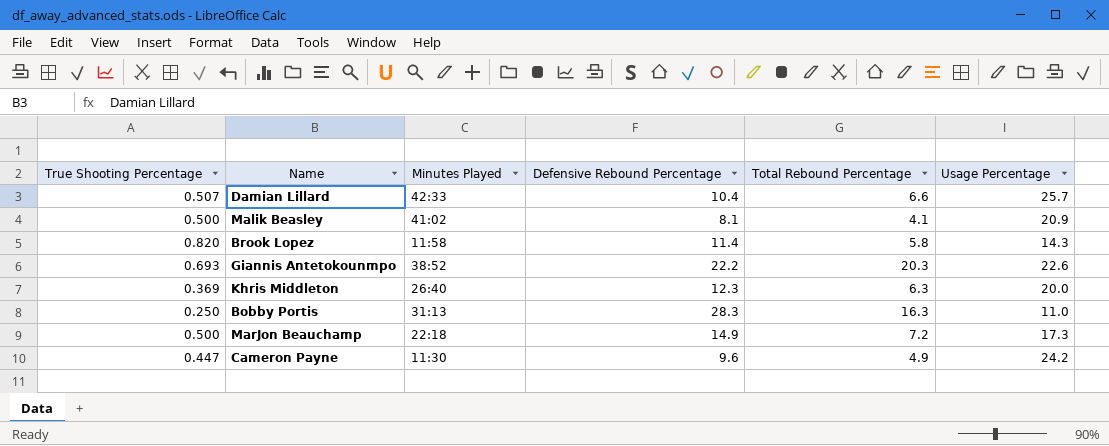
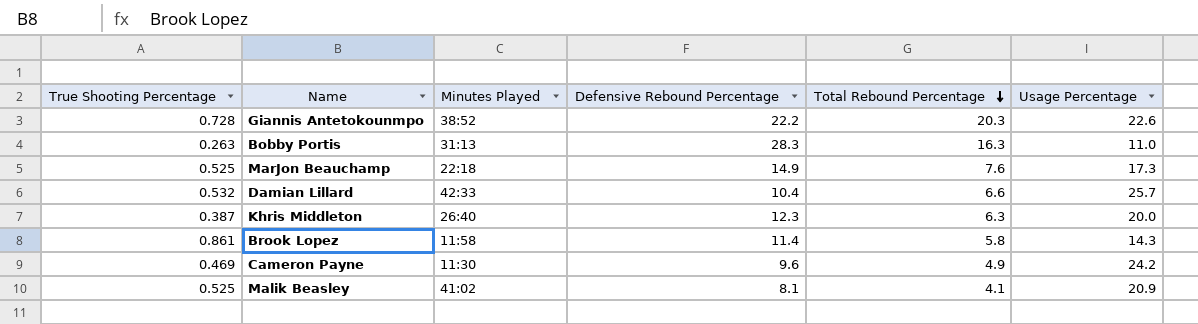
row order: none -> Total Rebound Percentage descending
Giannis Antetokounmpo | True Shooting Percentage: 0.693 -> 0.728
Bobby Portis | True Shooting Percentage: 0.250 -> 0.263
MarJon Beauchamp | True Shooting Percentage: 0.500 -> 0.525
MarJon Beauchamp | Total Rebound Percentage: 7.2 -> 7.6
Damian Lillard | True Shooting Percentage: 0.507 -> 0.532
Khris Middleton | True Shooting Percentage: 0.369 -> 0.387
Brook Lopez | True Shooting Percentage: 0.820 -> 0.861
Cameron Payne | True Shooting Percentage: 0.447 -> 0.469
Malik Beasley | True Shooting Percentage: 0.500 -> 0.525

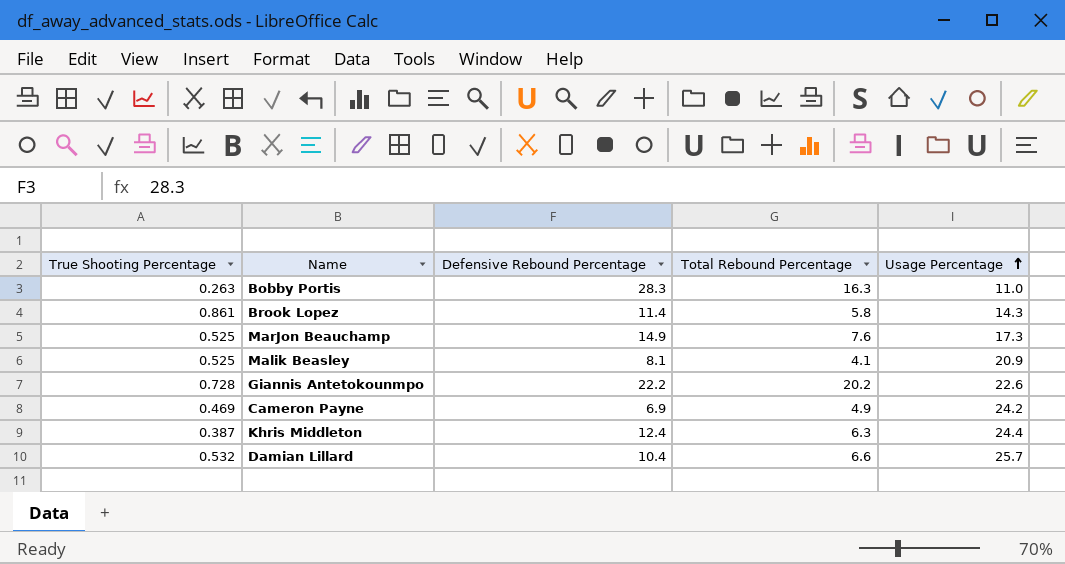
row order: Total Rebound Percentage descending -> Usage Percentage ascending
column Minutes Played | position: 3 -> none
Giannis Antetokounmpo | Total Rebound Percentage: 20.3 -> 20.2
Cameron Payne | Defensive Rebound Percentage: 9.6 -> 6.9
Khris Middleton | Defensive Rebound Percentage: 12.3 -> 12.4
Khris Middleton | Usage Percentage: 20.0 -> 24.4

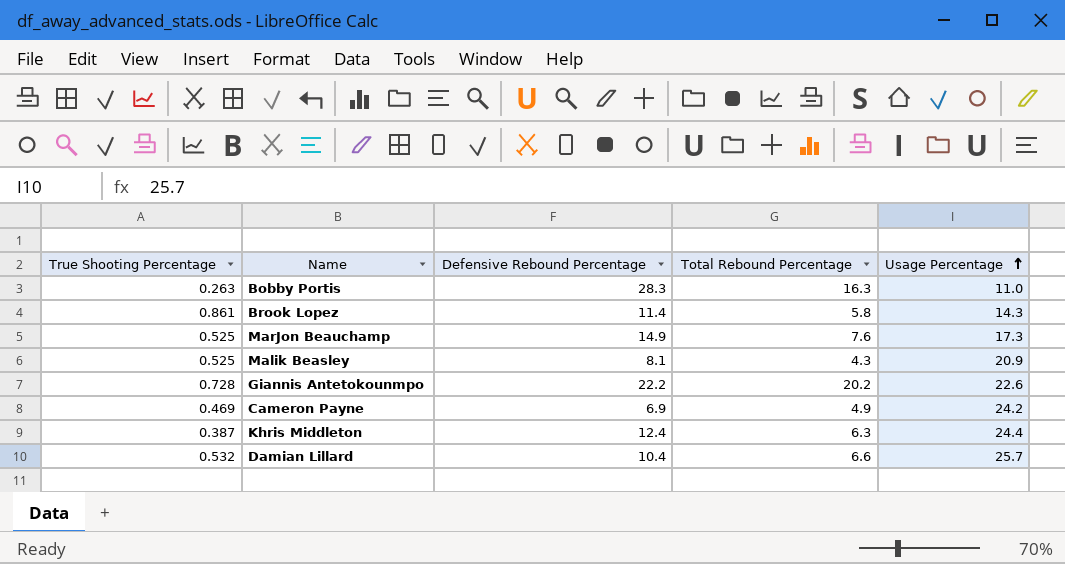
Malik Beasley | Total Rebound Percentage: 4.1 -> 4.3

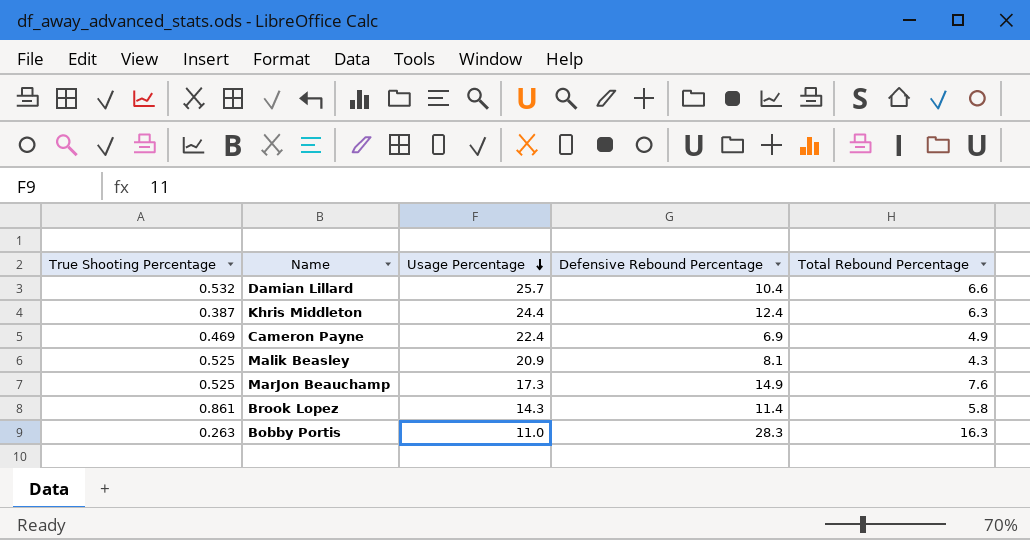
row order: Usage Percentage ascending -> Usage Percentage descending
column Usage Percentage | position: 5 -> 3
row Giannis Antetokounmpo: 0.728 | 22.2 | 20.2 | 22.6 -> none
Cameron Payne | Usage Percentage: 24.2 -> 22.4

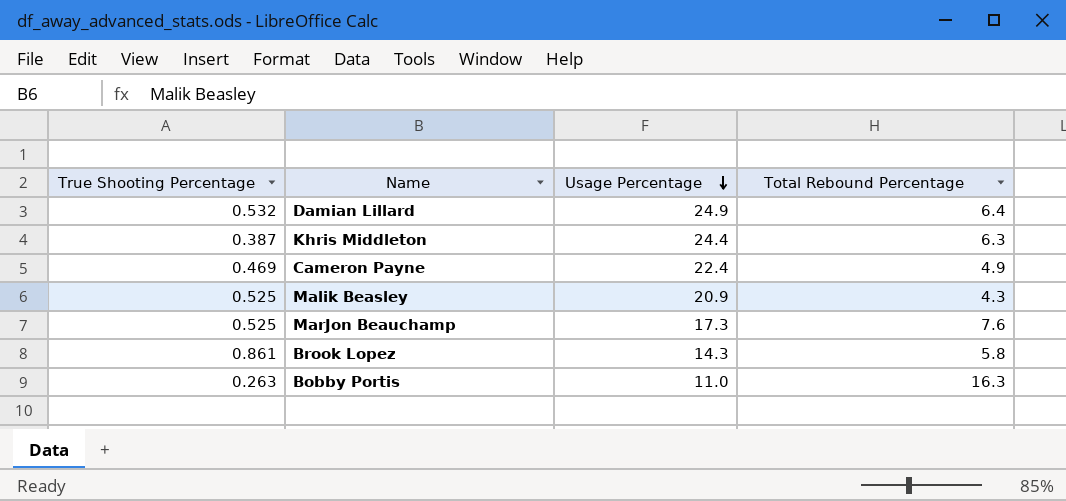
column Defensive Rebound Percentage | position: 4 -> none
Damian Lillard | Usage Percentage: 25.7 -> 24.9
Damian Lillard | Total Rebound Percentage: 6.6 -> 6.4

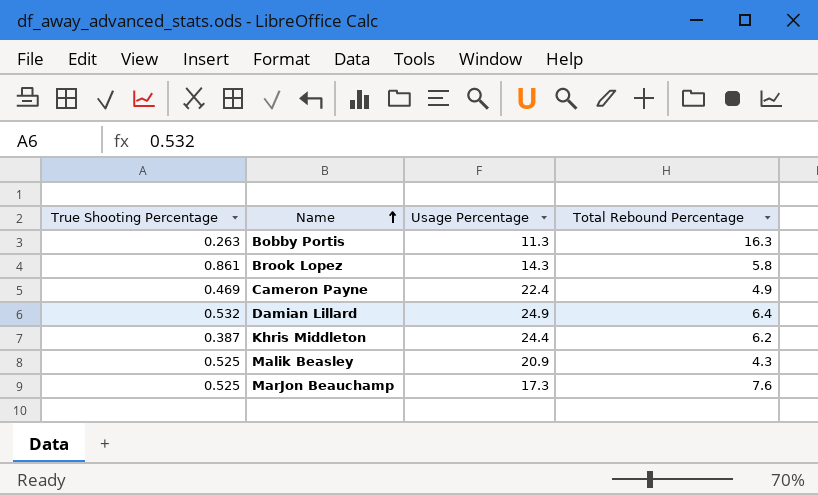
row order: Usage Percentage descending -> Name ascending
Bobby Portis | Usage Percentage: 11.0 -> 11.3
Khris Middleton | Total Rebound Percentage: 6.3 -> 6.2

